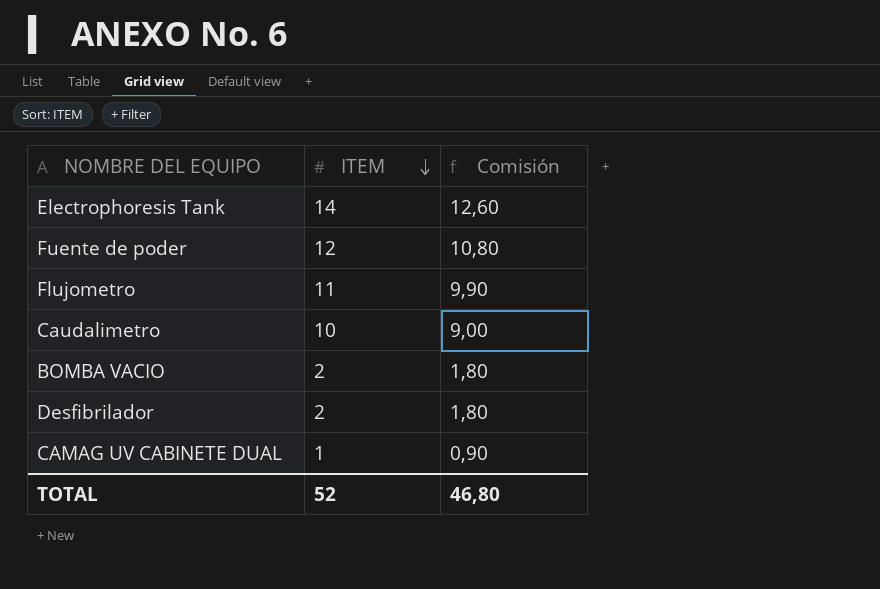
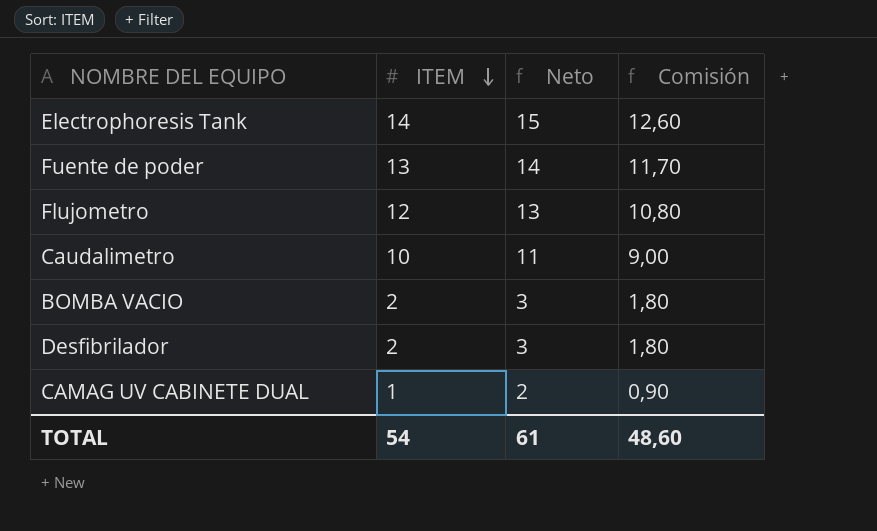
column Neto | formula: none -> [ITEM] + 1
Fuente de poder | ITEM: 12 -> 13
Fuente de poder | Comisión: 10,80 -> 11,70
Flujometro | ITEM: 11 -> 12
Flujometro | Comisión: 9,90 -> 10,80
TOTAL | ITEM: 52 -> 54
TOTAL | Comisión: 46,80 -> 48,60

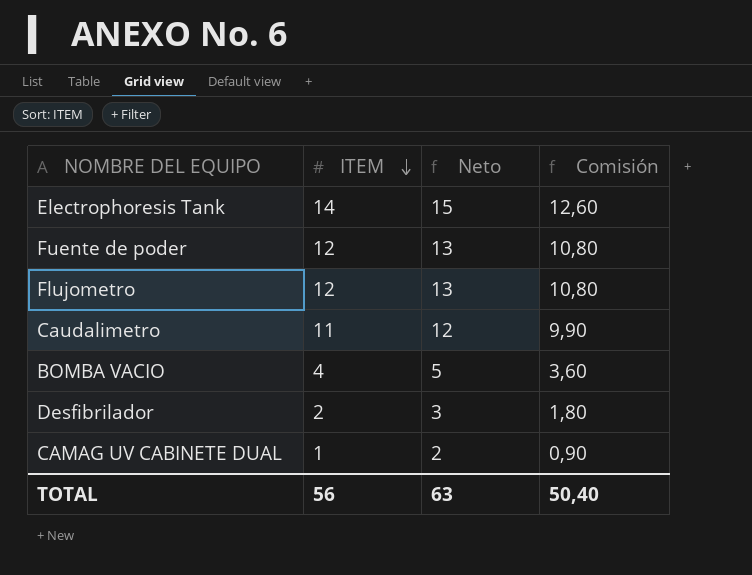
Fuente de poder | ITEM: 13 -> 12
Fuente de poder | Neto: 14 -> 13
Fuente de poder | Comisión: 11,70 -> 10,80
Caudalimetro | ITEM: 10 -> 11
Caudalimetro | Neto: 11 -> 12
Caudalimetro | Comisión: 9,00 -> 9,90
BOMBA VACIO | ITEM: 2 -> 4
BOMBA VACIO | Neto: 3 -> 5
BOMBA VACIO | Comisión: 1,80 -> 3,60
TOTAL | ITEM: 54 -> 56
TOTAL | Neto: 61 -> 63
TOTAL | Comisión: 48,60 -> 50,40

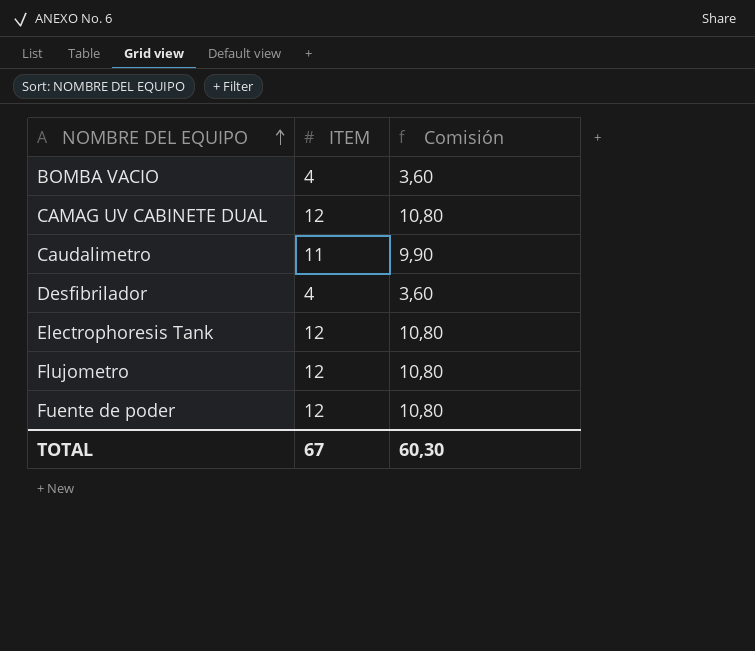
row order: ITEM descending -> NOMBRE DEL EQUIPO ascending
column Neto | formula: [ITEM] + 1 -> none
CAMAG UV CABINETE DUAL | ITEM: 1 -> 12
CAMAG UV CABINETE DUAL | Comisión: 0,90 -> 10,80
Desfibrilador | ITEM: 2 -> 4
Desfibrilador | Comisión: 1,80 -> 3,60
Electrophoresis Tank | ITEM: 14 -> 12
Electrophoresis Tank | Comisión: 12,60 -> 10,80
TOTAL | ITEM: 56 -> 67
TOTAL | Comisión: 50,40 -> 60,30

